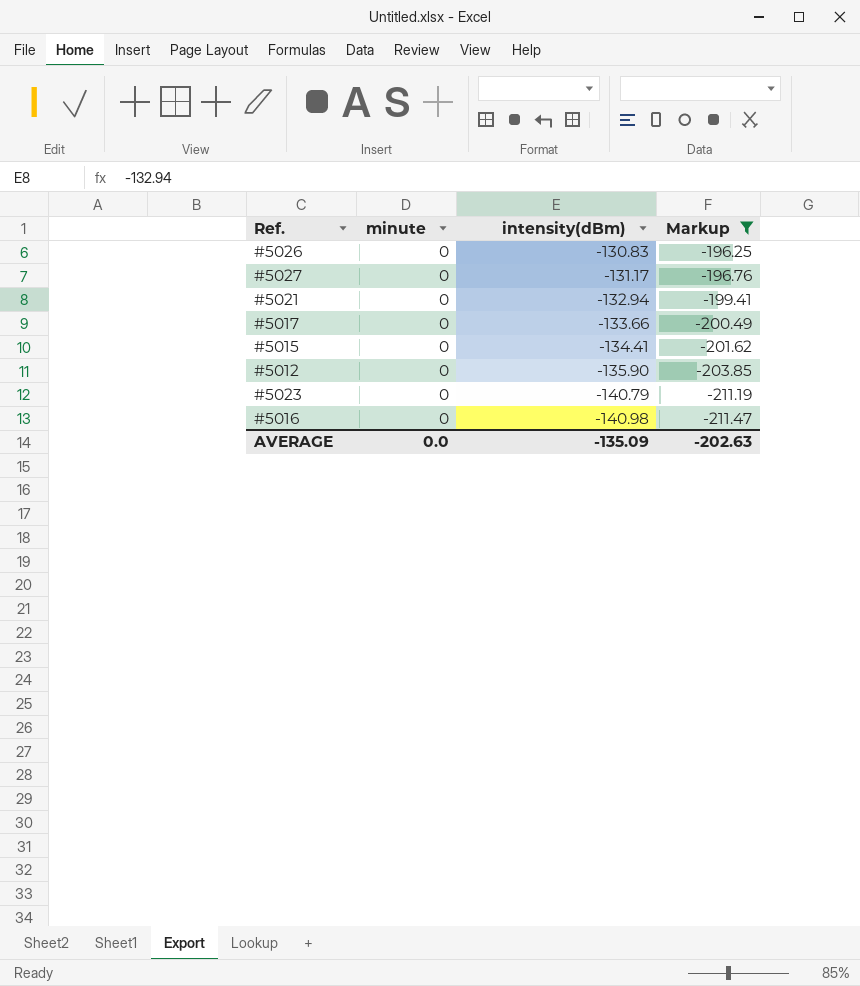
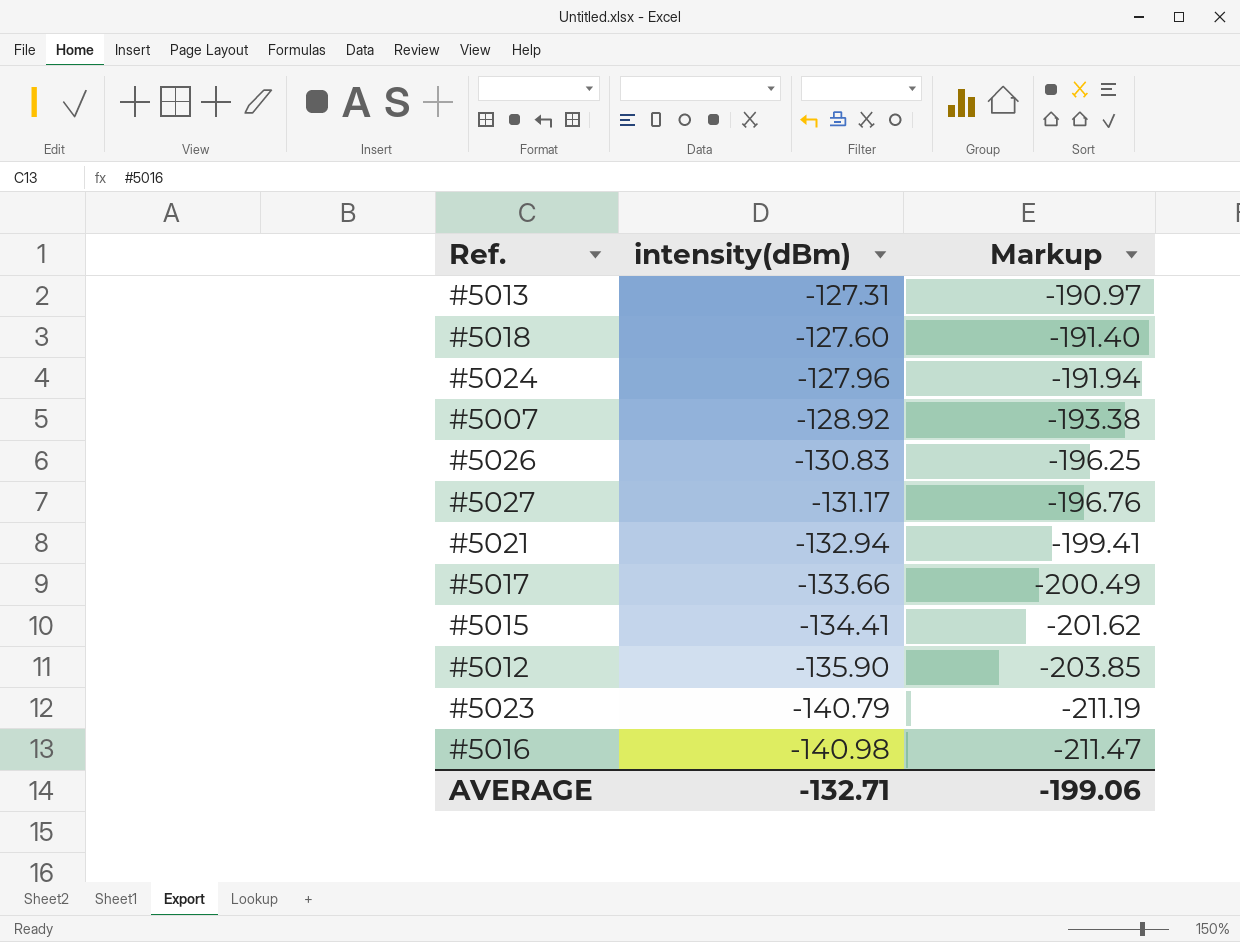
filter: Markup <= -196.25 -> none
column minute | position: 2 -> none
AVERAGE | intensity(dBm): -135.09 -> -132.71
AVERAGE | Markup: -202.63 -> -199.06

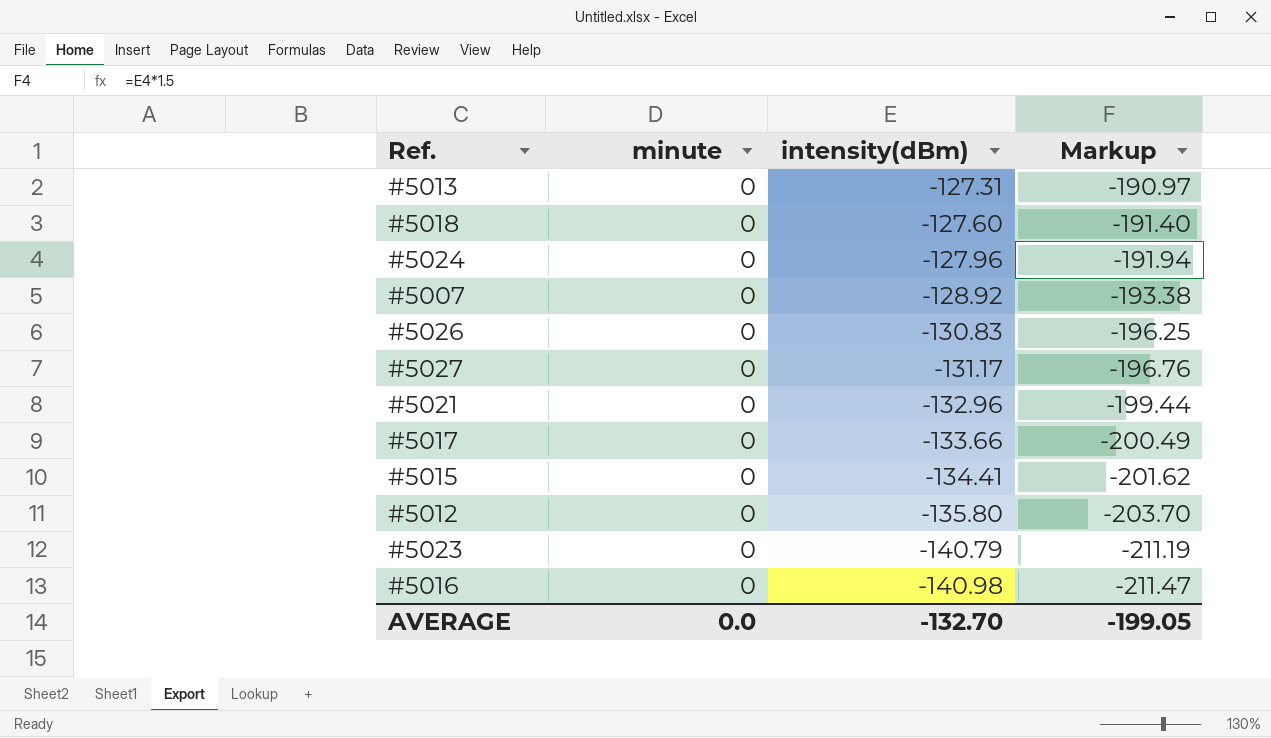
column minute | position: none -> 2
#5021 | intensity(dBm): -132.94 -> -132.96
#5021 | Markup: -199.41 -> -199.44
#5012 | intensity(dBm): -135.90 -> -135.80
#5012 | Markup: -203.85 -> -203.70
AVERAGE | intensity(dBm): -132.71 -> -132.70
AVERAGE | Markup: -199.06 -> -199.05

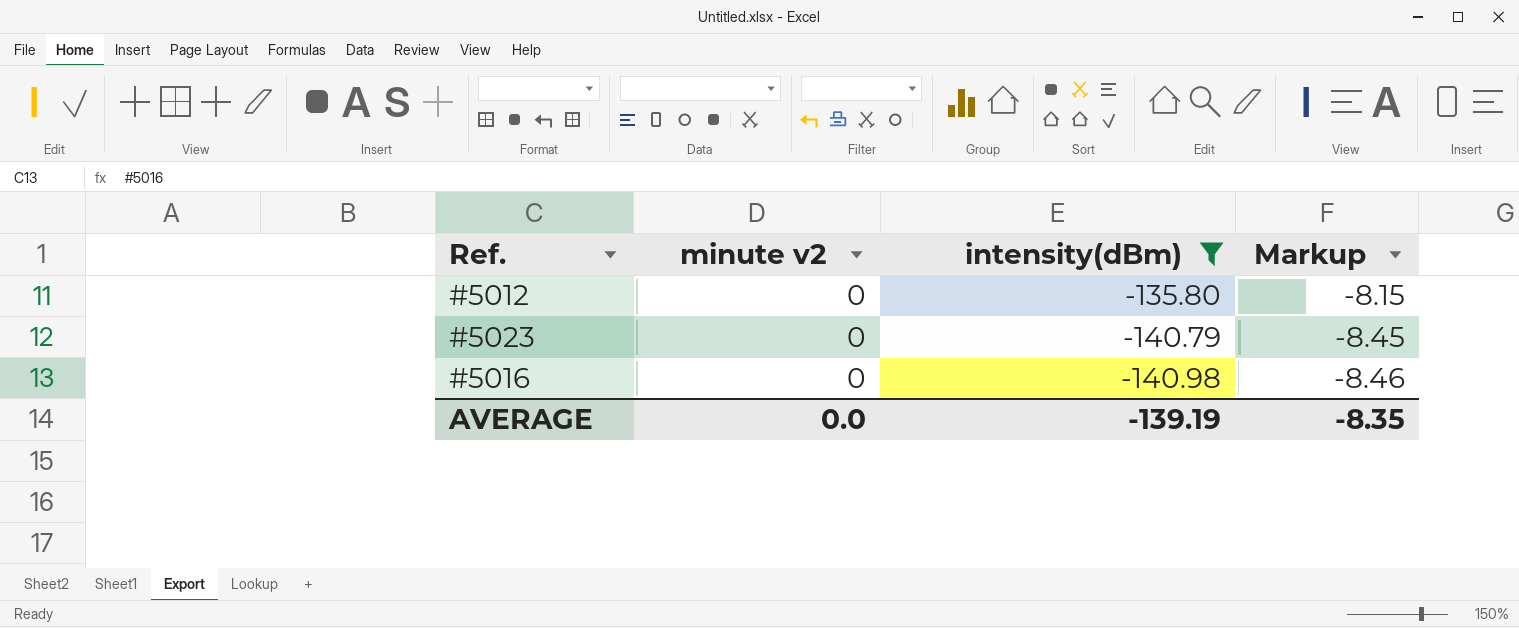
filter: none -> intensity(dBm) <= -135.80
column name: minute -> minute v2
column Markup | formula: [intensity(dBm)] * 1.5 -> [intensity(dBm)] * 0.06
AVERAGE | intensity(dBm): -132.70 -> -139.19
AVERAGE | Markup: -199.05 -> -8.35

